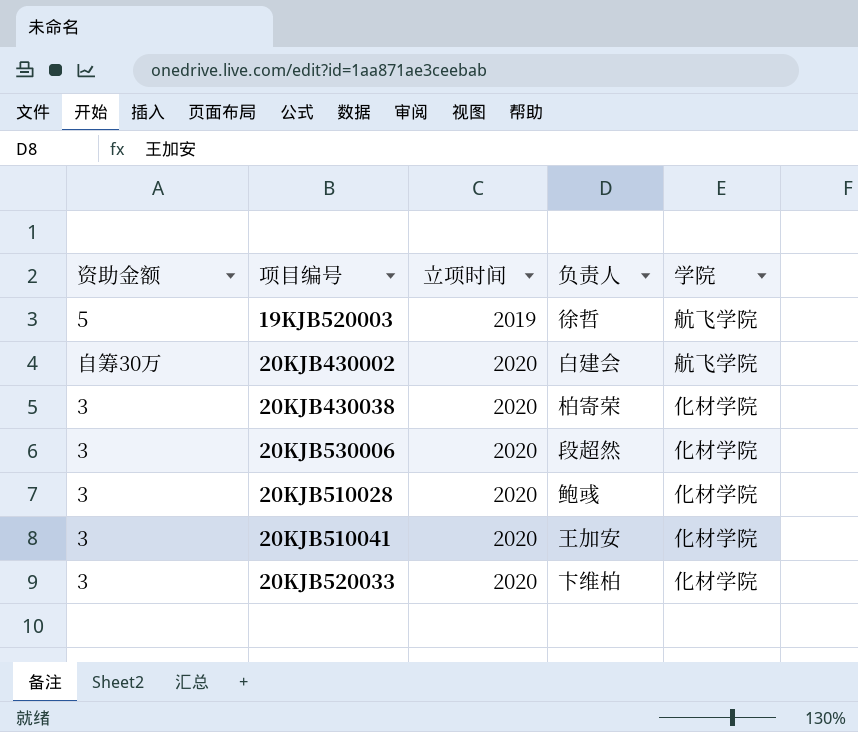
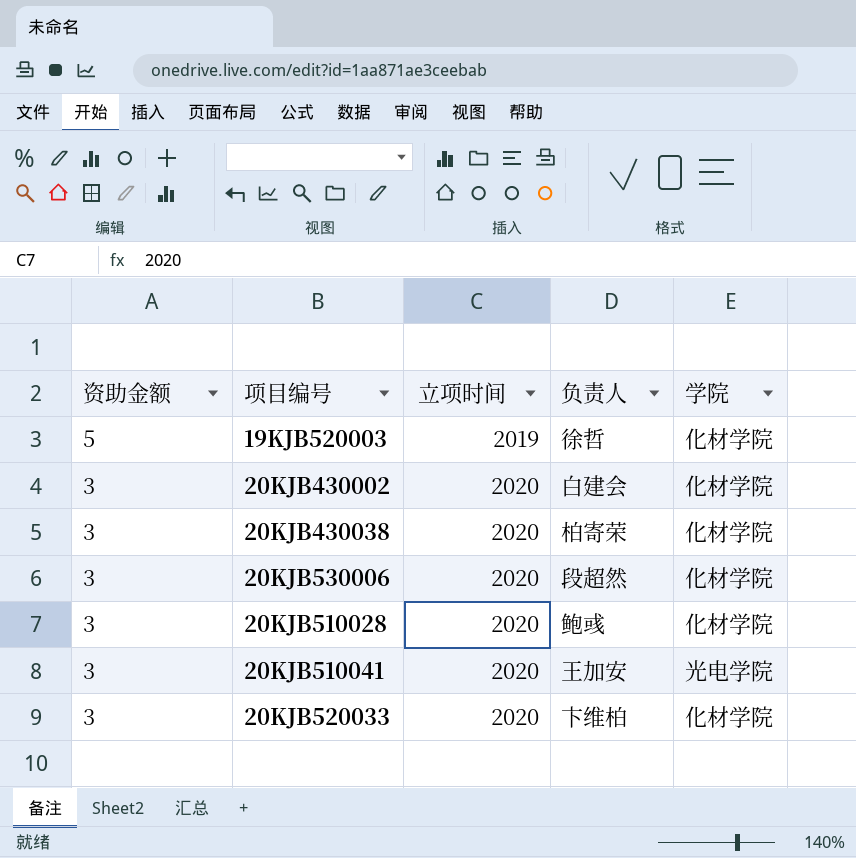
19KJB520003 | 学院: 航飞学院 -> 化材学院
20KJB430002 | 资助金额: 自筹30万 -> 3
20KJB430002 | 学院: 航飞学院 -> 化材学院
20KJB510041 | 学院: 化材学院 -> 光电学院

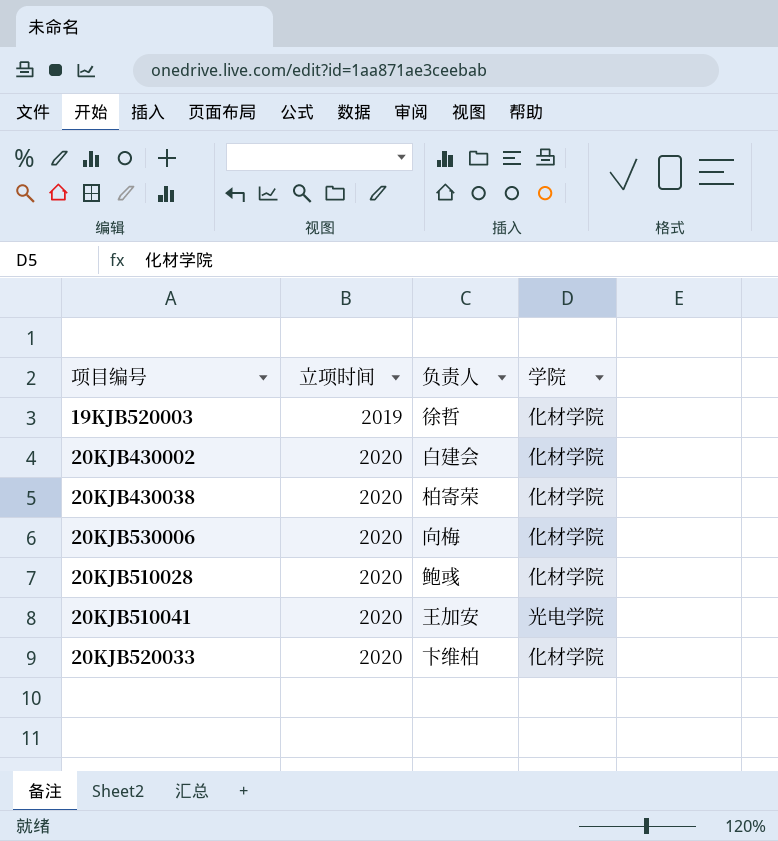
column 资助金额 | position: 1 -> none
20KJB530006 | 负责人: 段超然 -> 向梅

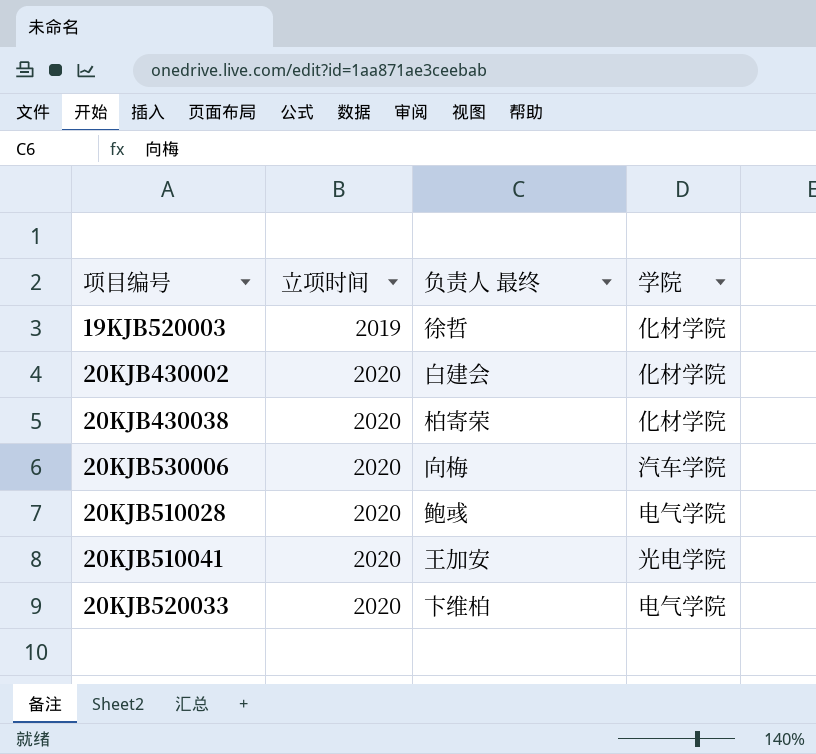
column name: 负责人 -> 负责人 最终
20KJB530006 | 学院: 化材学院 -> 汽车学院
20KJB510028 | 学院: 化材学院 -> 电气学院
20KJB520033 | 学院: 化材学院 -> 电气学院

